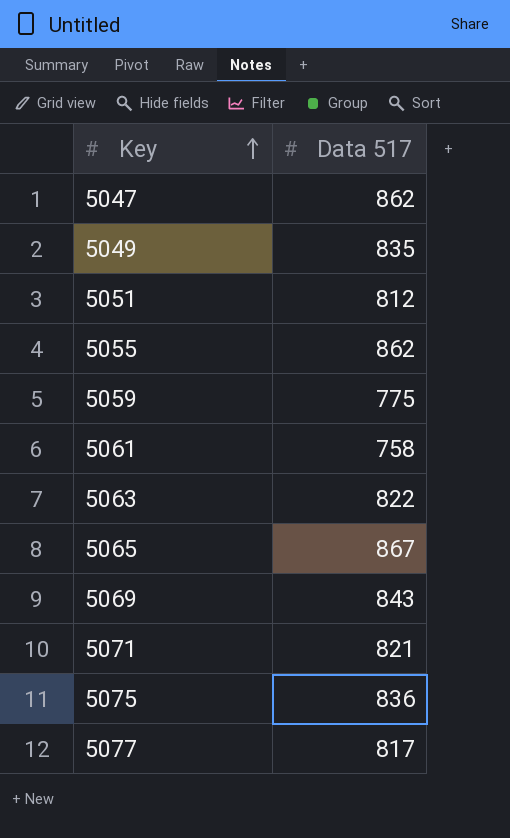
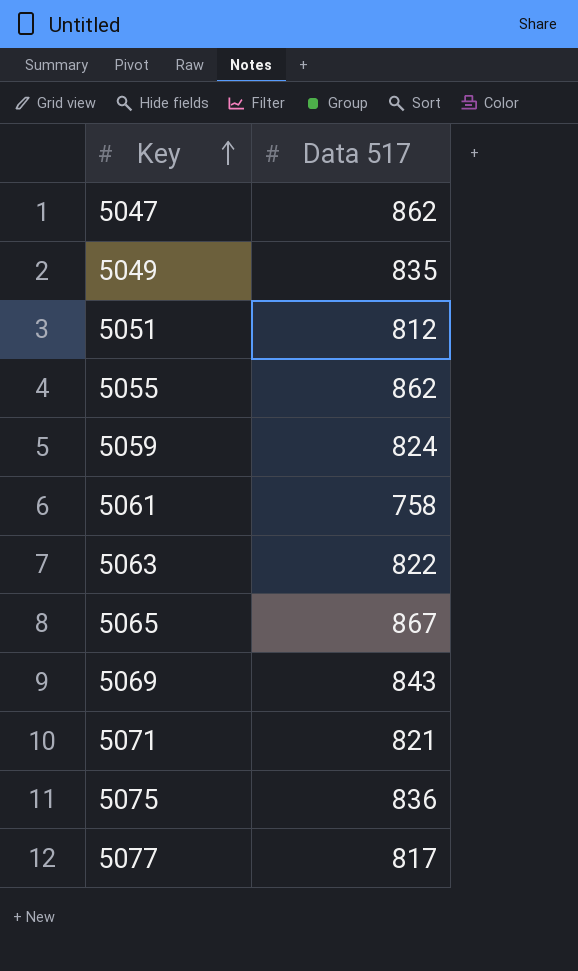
5059 | Data 517: 775 -> 824

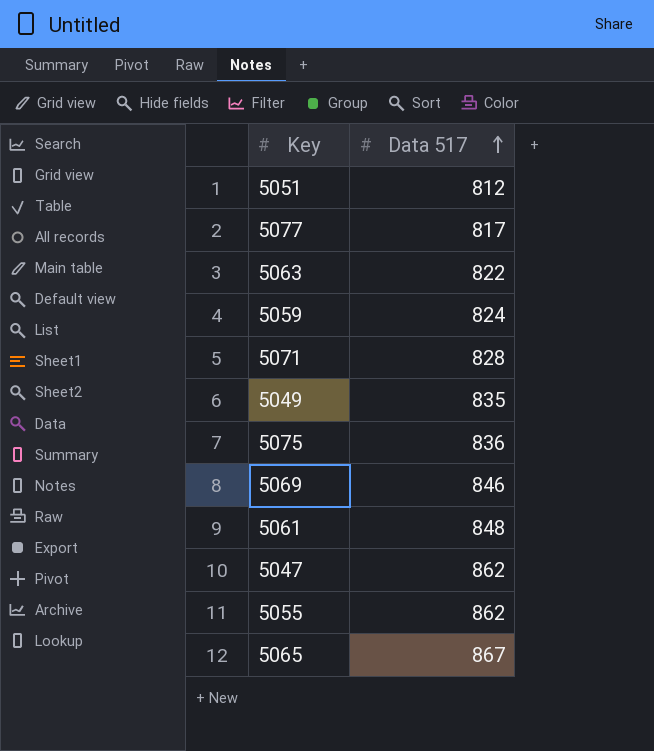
row order: Key ascending -> Data 517 ascending
5071 | Data 517: 821 -> 828
5069 | Data 517: 843 -> 846
5061 | Data 517: 758 -> 848

